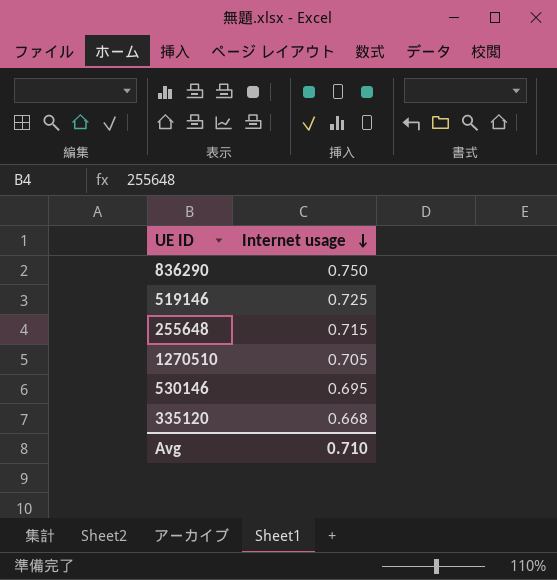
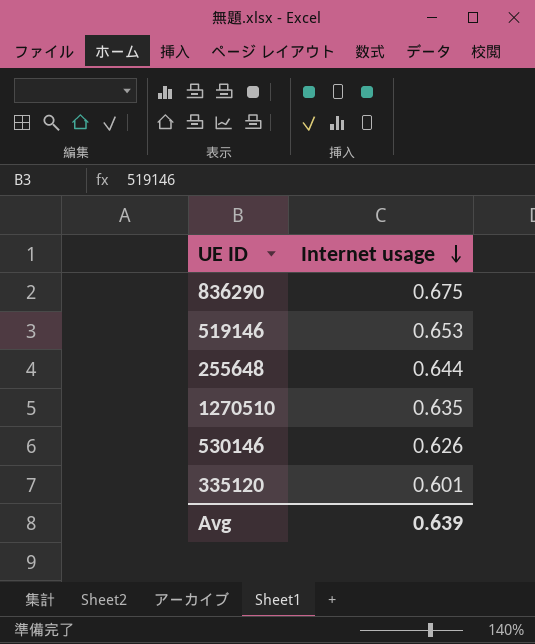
836290 | Internet usage: 0.750 -> 0.675
519146 | Internet usage: 0.725 -> 0.653
255648 | Internet usage: 0.715 -> 0.644
1270510 | Internet usage: 0.705 -> 0.635
530146 | Internet usage: 0.695 -> 0.626
335120 | Internet usage: 0.668 -> 0.601
Avg | Internet usage: 0.710 -> 0.639

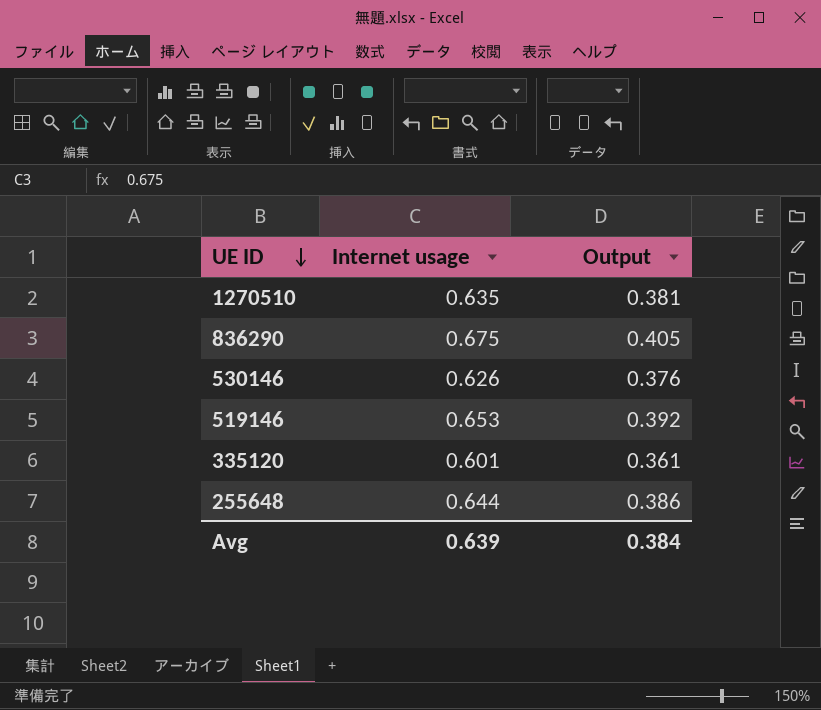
row order: Internet usage descending -> UE ID descending
column Output | formula: none -> [Internet usage] * 0.6

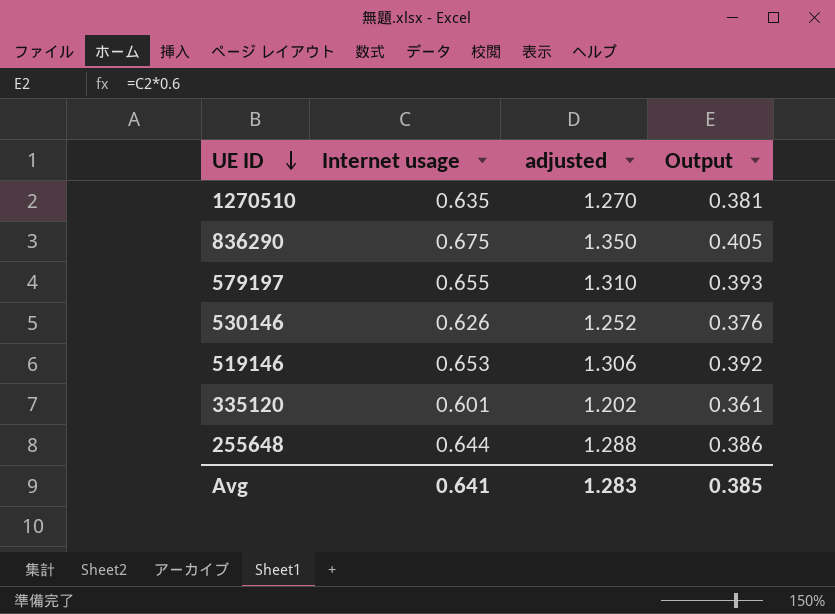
column adjusted | formula: none -> [Internet usage] * 2
row 579197: none -> 0.655 | 1.310 | 0.393
Avg | Internet usage: 0.639 -> 0.641
Avg | Output: 0.384 -> 0.385

